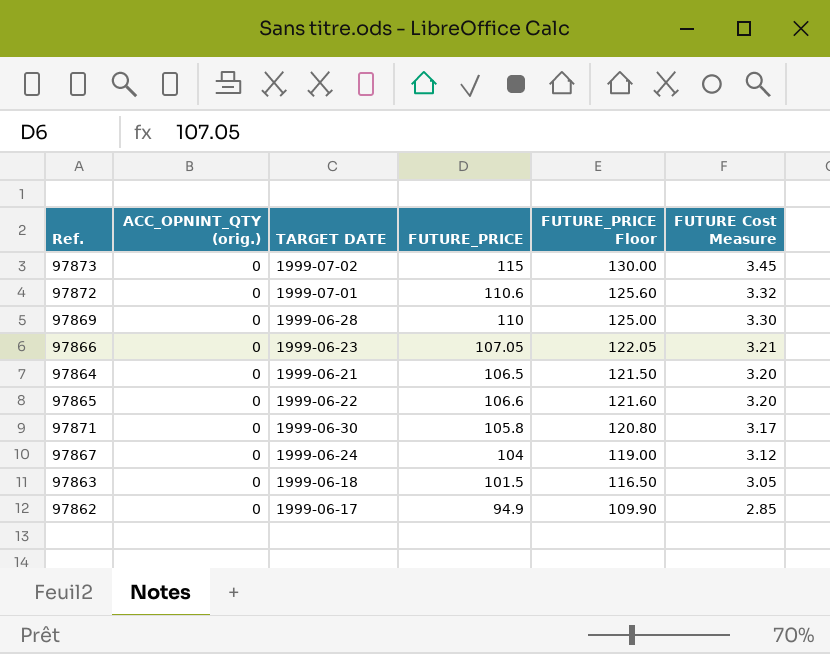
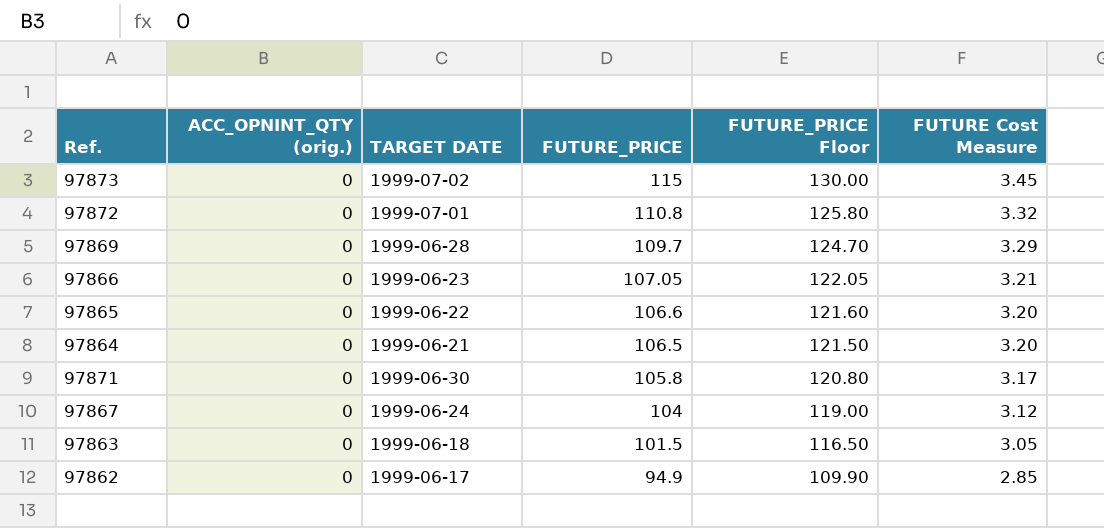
row order: FUTURE Cost Measure descending -> FUTURE_PRICE descending
97872 | FUTURE_PRICE: 110.6 -> 110.8
97872 | FUTURE_PRICE Floor: 125.60 -> 125.80
97869 | FUTURE_PRICE: 110 -> 109.7
97869 | FUTURE_PRICE Floor: 125.00 -> 124.70
97869 | FUTURE Cost Measure: 3.30 -> 3.29

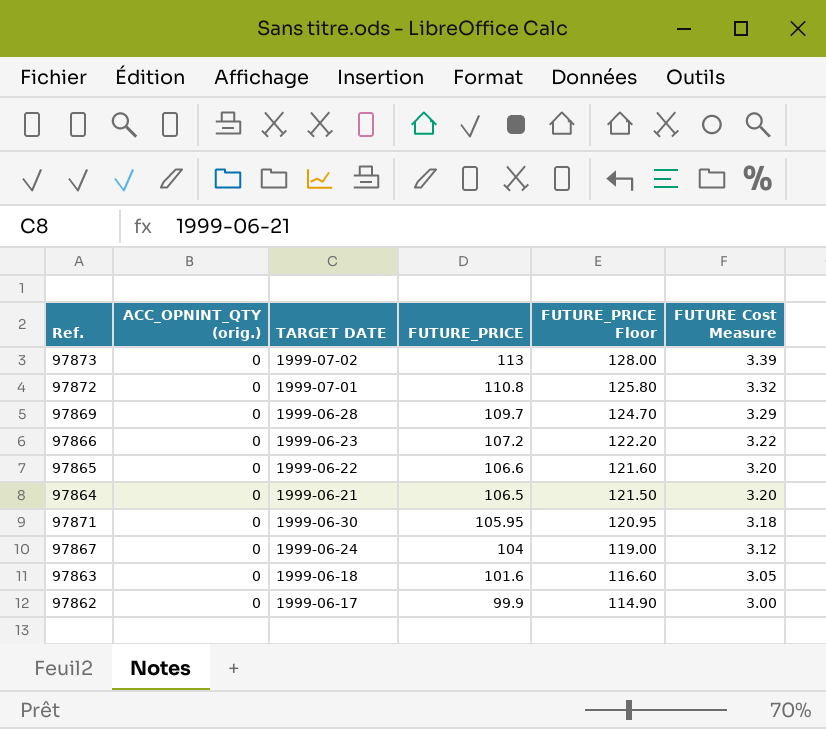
97873 | FUTURE_PRICE: 115 -> 113
97873 | FUTURE_PRICE Floor: 130.00 -> 128.00
97873 | FUTURE Cost Measure: 3.45 -> 3.39
97866 | FUTURE_PRICE: 107.05 -> 107.2
97866 | FUTURE_PRICE Floor: 122.05 -> 122.20
97866 | FUTURE Cost Measure: 3.21 -> 3.22
97871 | FUTURE_PRICE: 105.8 -> 105.95
97871 | FUTURE_PRICE Floor: 120.80 -> 120.95
97871 | FUTURE Cost Measure: 3.17 -> 3.18
97863 | FUTURE_PRICE: 101.5 -> 101.6
97863 | FUTURE_PRICE Floor: 116.50 -> 116.60
97862 | FUTURE_PRICE: 94.9 -> 99.9
97862 | FUTURE_PRICE Floor: 109.90 -> 114.90
97862 | FUTURE Cost Measure: 2.85 -> 3.00

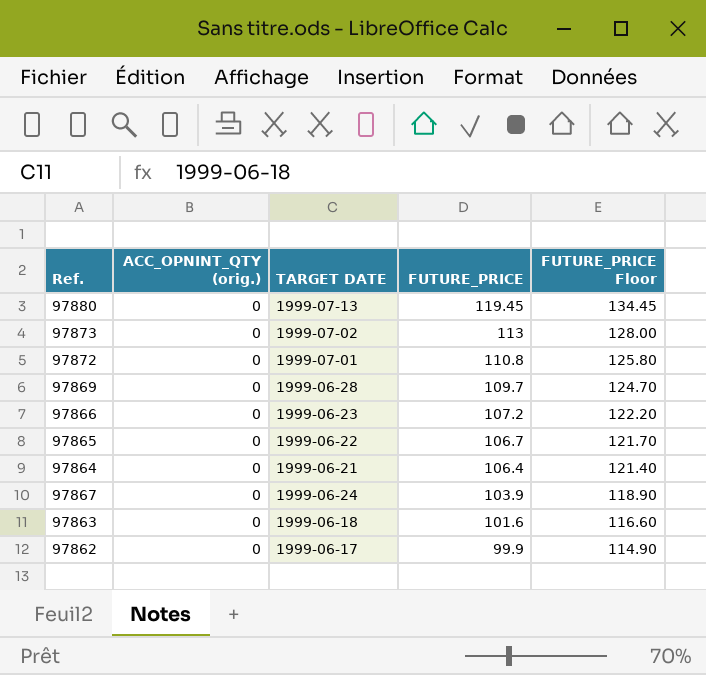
column FUTURE Cost Measure | formula: [FUTURE_PRICE] * 0.03 -> none
row 97871: 0 | 1999-06-30 | 105.95 | 120.95 | 3.18 -> none
row 97880: none -> 0 | 1999-07-13 | 119.45 | 134.45
97865 | FUTURE_PRICE: 106.6 -> 106.7
97865 | FUTURE_PRICE Floor: 121.60 -> 121.70
97864 | FUTURE_PRICE: 106.5 -> 106.4
97864 | FUTURE_PRICE Floor: 121.50 -> 121.40
97867 | FUTURE_PRICE: 104 -> 103.9
97867 | FUTURE_PRICE Floor: 119.00 -> 118.90

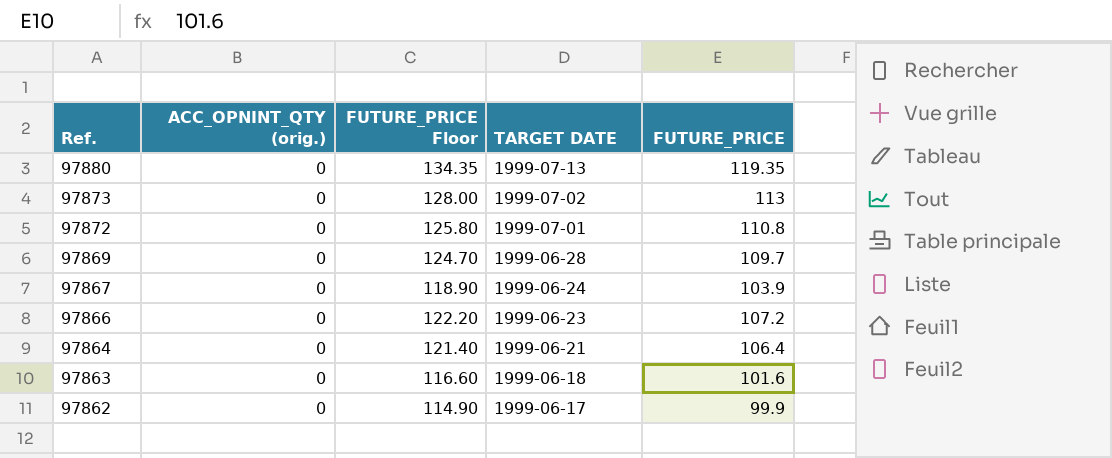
row order: FUTURE_PRICE descending -> Ref. descending
column FUTURE_PRICE Floor | position: 5 -> 3
row 97865: 0 | 1999-06-22 | 106.7 | 121.70 -> none
97880 | FUTURE_PRICE Floor: 134.45 -> 134.35
97880 | FUTURE_PRICE: 119.45 -> 119.35

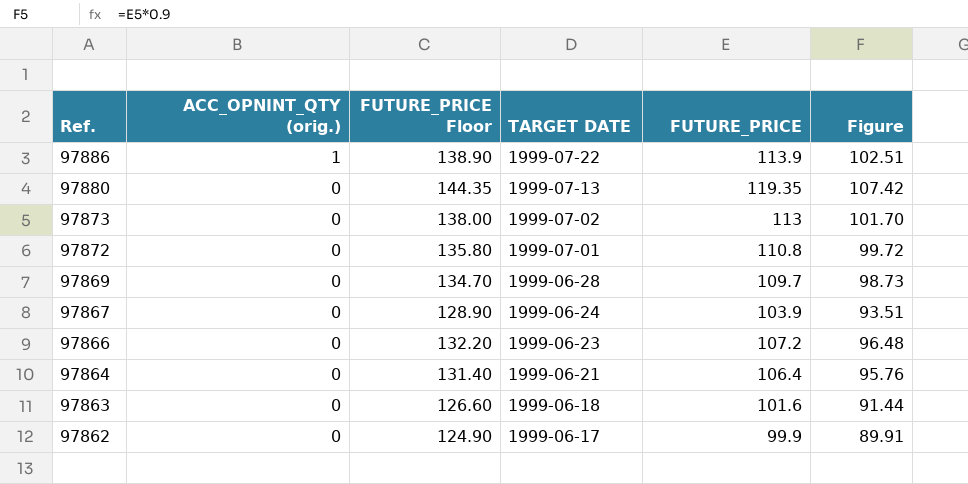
column FUTURE_PRICE Floor | formula: [FUTURE_PRICE] + 15 -> [FUTURE_PRICE] + 25
column Figure | formula: none -> [FUTURE_PRICE] * 0.9
row 97886: none -> 1 | 138.90 | 1999-07-22 | 113.9 | 102.51

